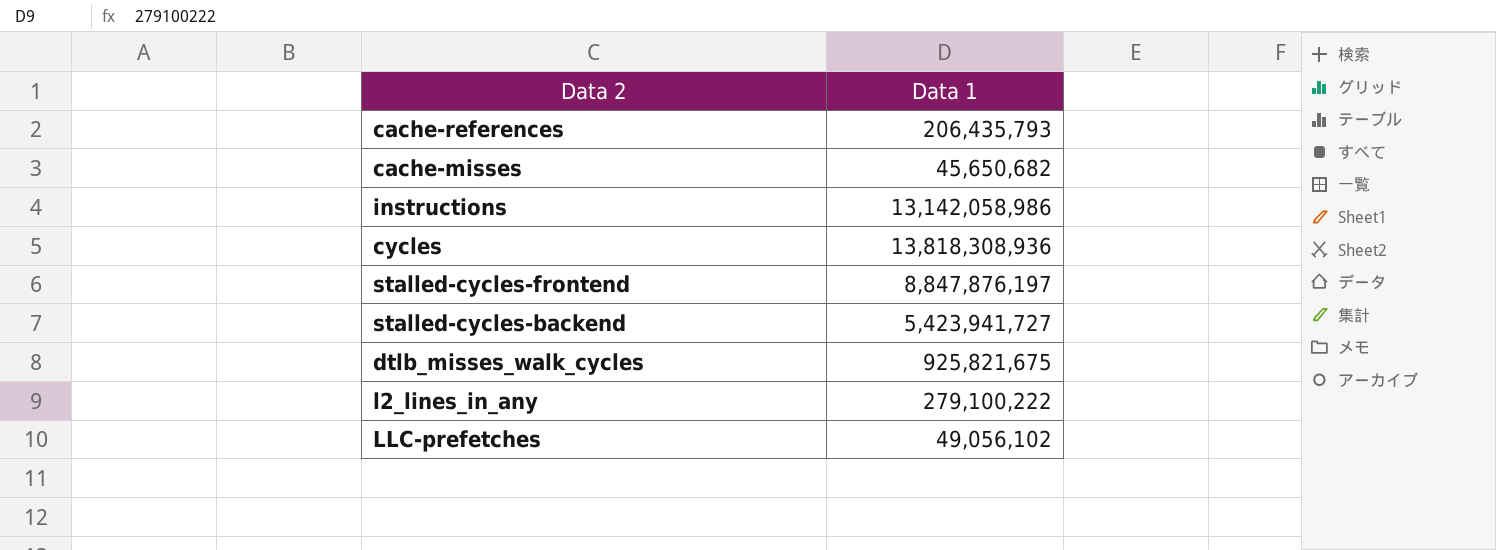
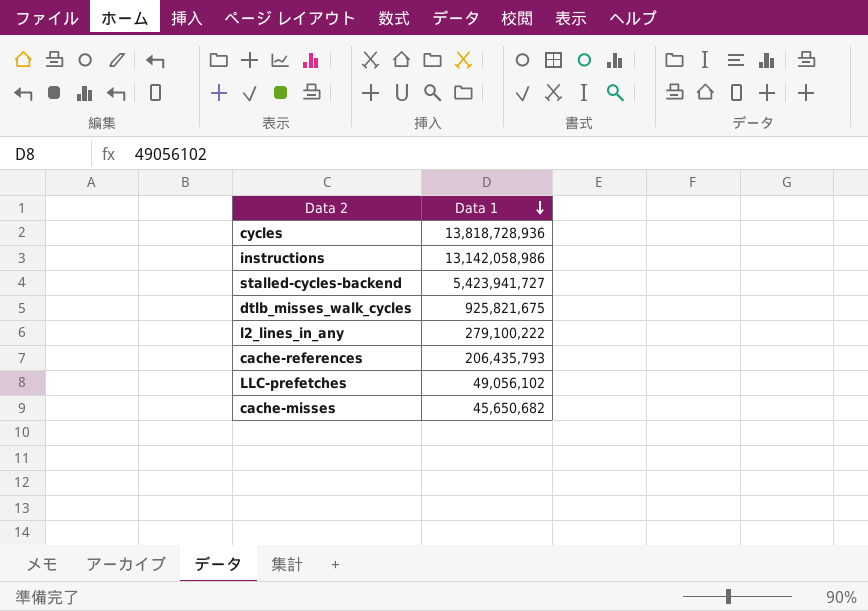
row order: none -> Data 1 descending
row stalled-cycles-frontend: 8,847,876,197 -> none
cycles | Data 1: 13,818,308,936 -> 13,818,728,936

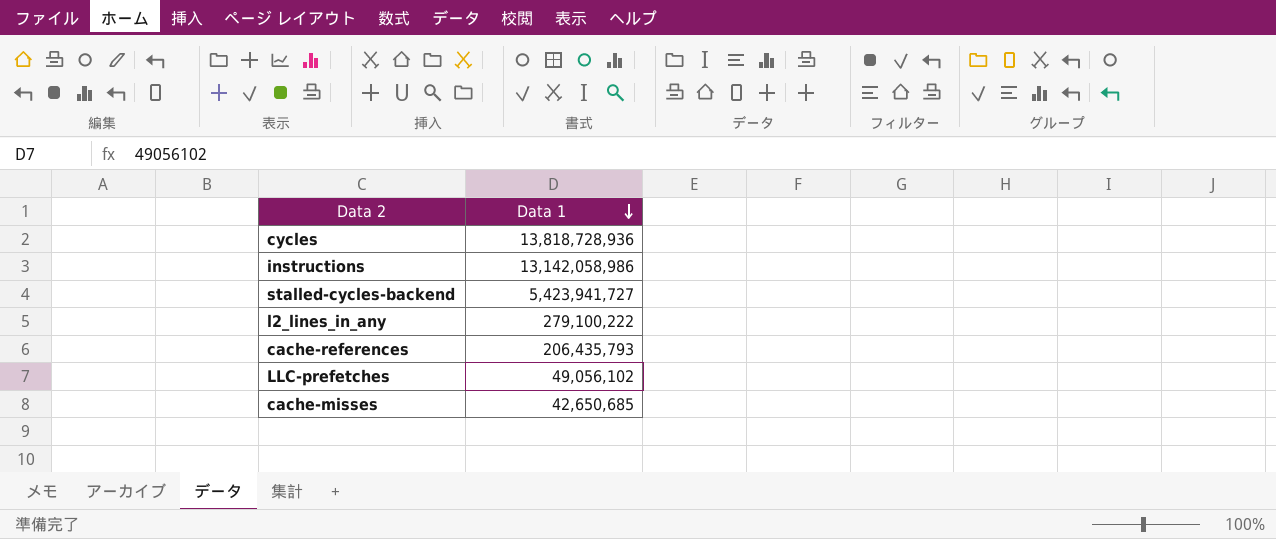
row dtlb_misses_walk_cycles: 925,821,675 -> none
cache-misses | Data 1: 45,650,682 -> 42,650,685

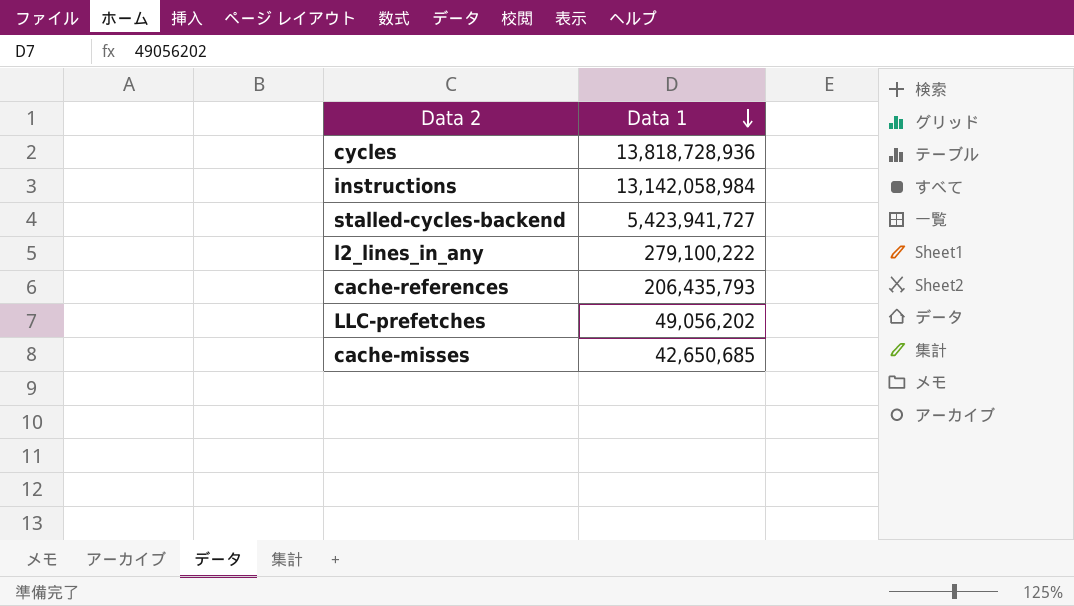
instructions | Data 1: 13,142,058,986 -> 13,142,058,984
LLC-prefetches | Data 1: 49,056,102 -> 49,056,202

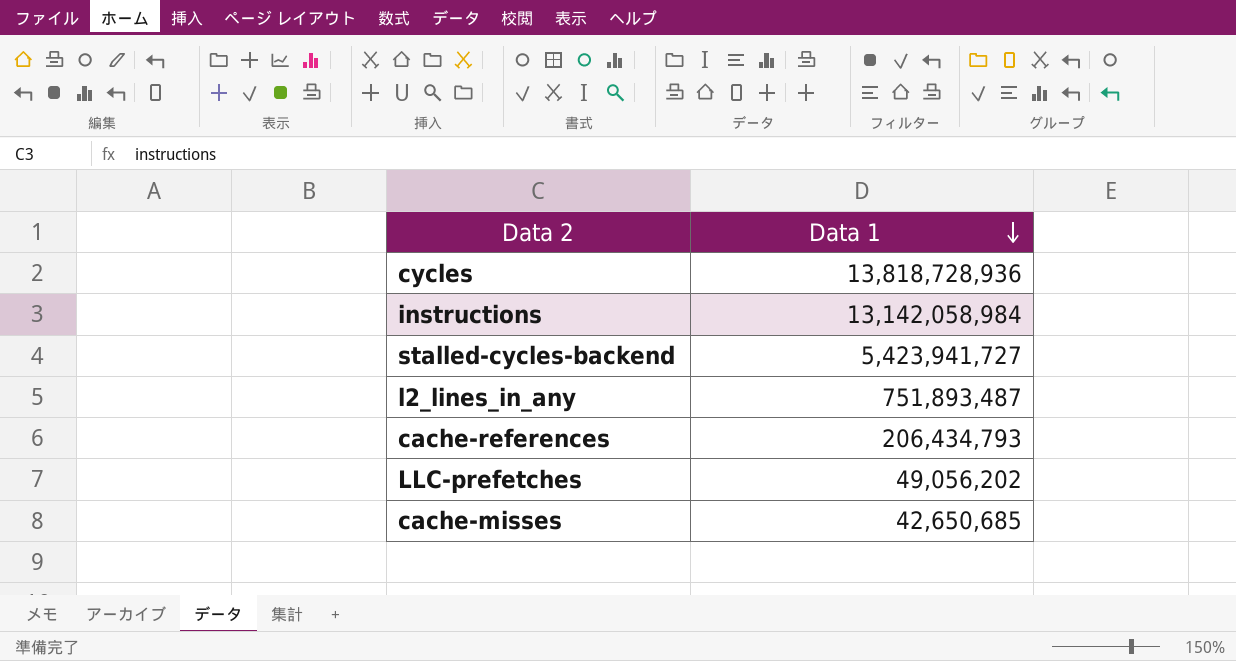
l2_lines_in_any | Data 1: 279,100,222 -> 751,893,487
cache-references | Data 1: 206,435,793 -> 206,434,793

